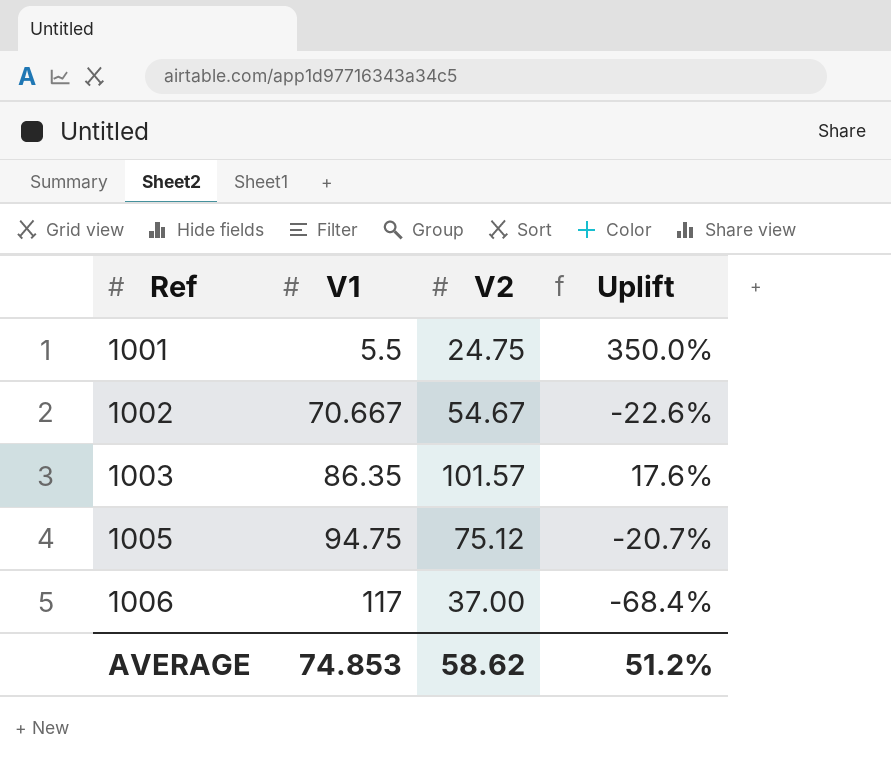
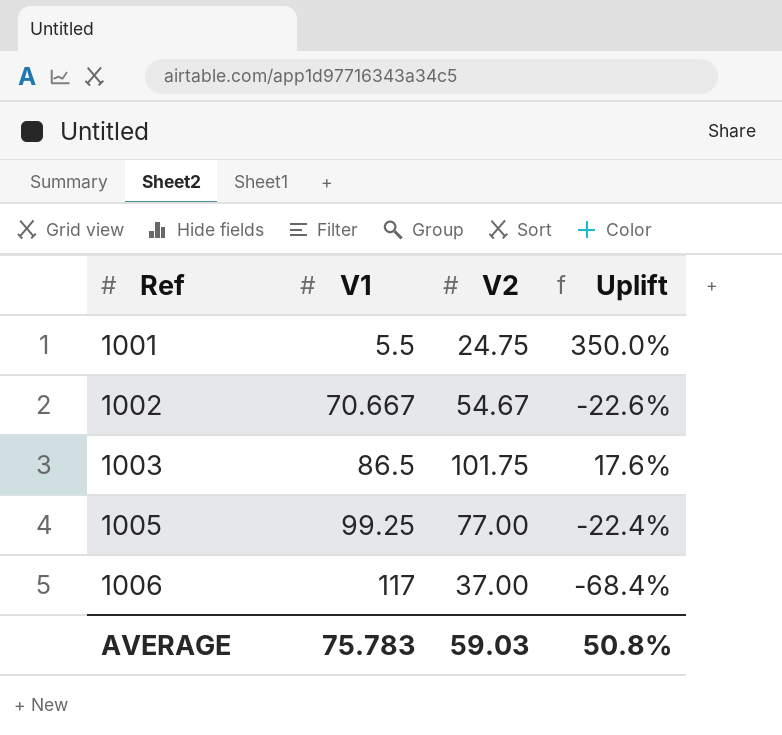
1003 | V1: 86.35 -> 86.5
1003 | V2: 101.57 -> 101.75
1005 | V1: 94.75 -> 99.25
1005 | V2: 75.12 -> 77.00
1005 | Uplift: -20.7% -> -22.4%
AVERAGE | V1: 74.853 -> 75.783
AVERAGE | V2: 58.62 -> 59.03
AVERAGE | Uplift: 51.2% -> 50.8%

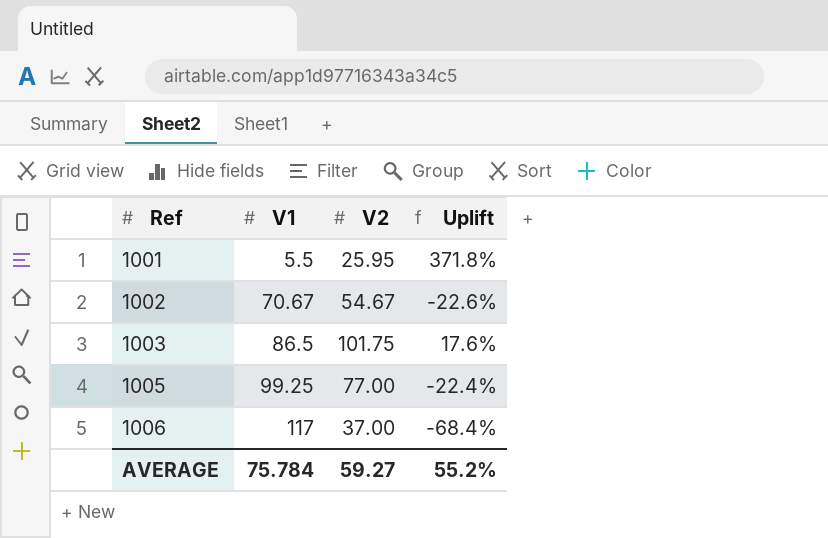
1001 | V2: 24.75 -> 25.95
1001 | Uplift: 350.0% -> 371.8%
1002 | V1: 70.667 -> 70.67
AVERAGE | V1: 75.783 -> 75.784
AVERAGE | V2: 59.03 -> 59.27
AVERAGE | Uplift: 50.8% -> 55.2%

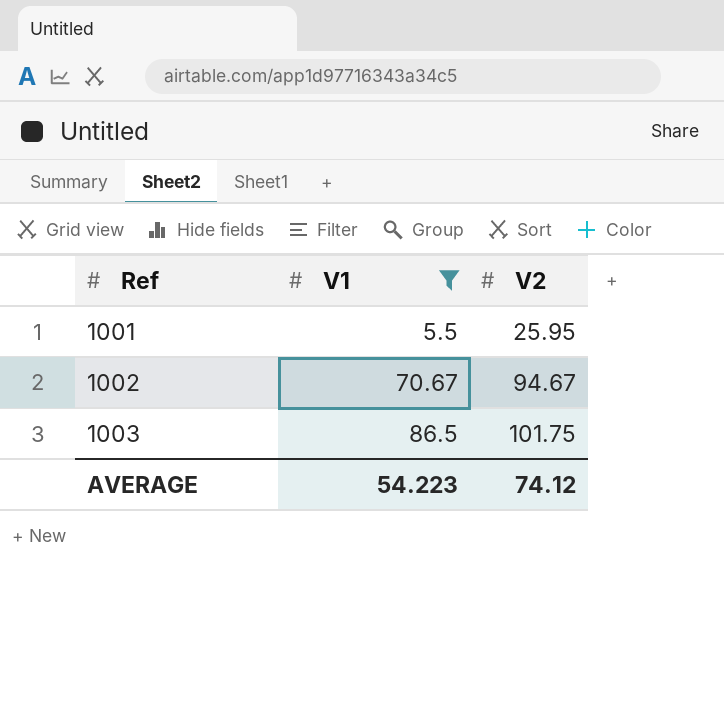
filter: none -> V1 <= 86.5
column Uplift | formula: ([V2] - [V1]) / [V1] -> none
1002 | V2: 54.67 -> 94.67
AVERAGE | V1: 75.784 -> 54.223
AVERAGE | V2: 59.27 -> 74.12

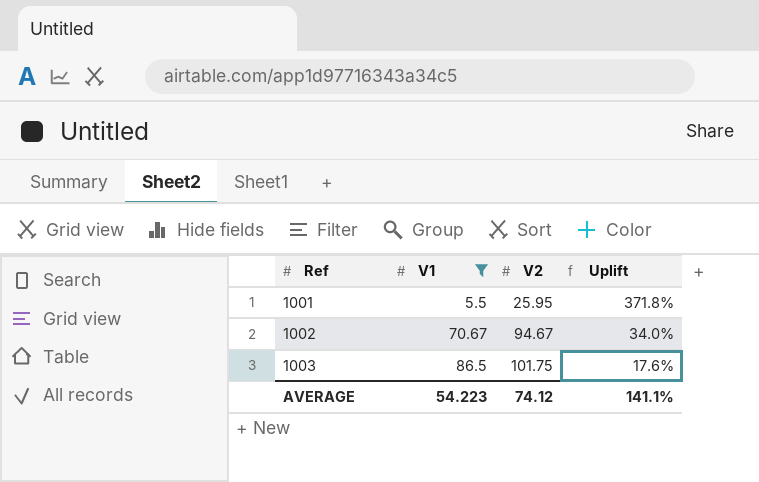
column Uplift | formula: none -> ([V2] - [V1]) / [V1]

